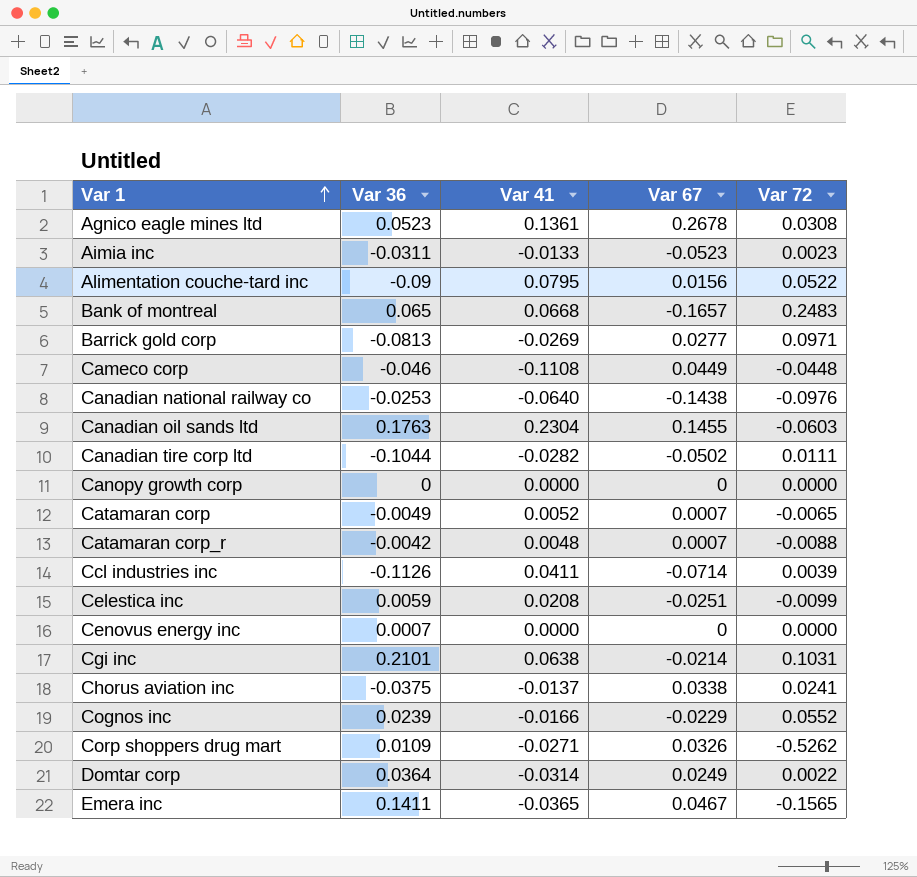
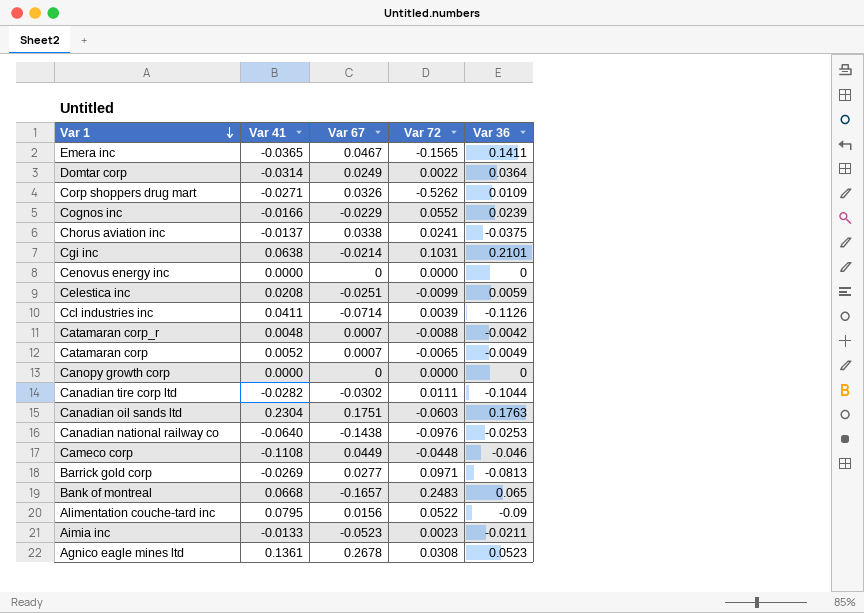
row order: Var 1 ascending -> Var 1 descending
column Var 36 | position: 2 -> 5
Cenovus energy inc | Var 36: 0.0007 -> 0
Canadian tire corp ltd | Var 67: -0.0502 -> -0.0302
Canadian oil sands ltd | Var 67: 0.1455 -> 0.1751
Aimia inc | Var 36: -0.0311 -> -0.0211

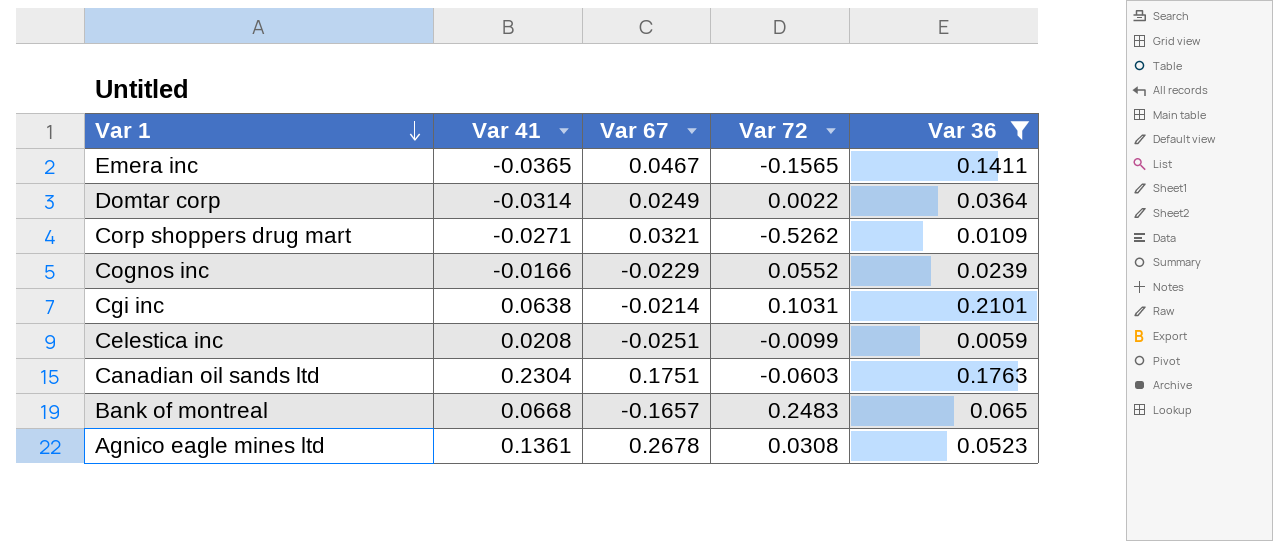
filter: none -> Var 36 >= 0.0059
Corp shoppers drug mart | Var 67: 0.0326 -> 0.0321

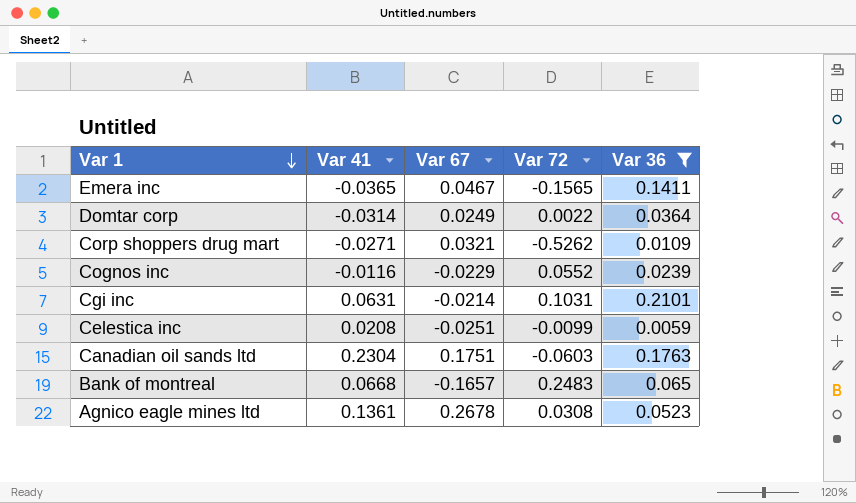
Cognos inc | Var 41: -0.0166 -> -0.0116
Cgi inc | Var 41: 0.0638 -> 0.0631

